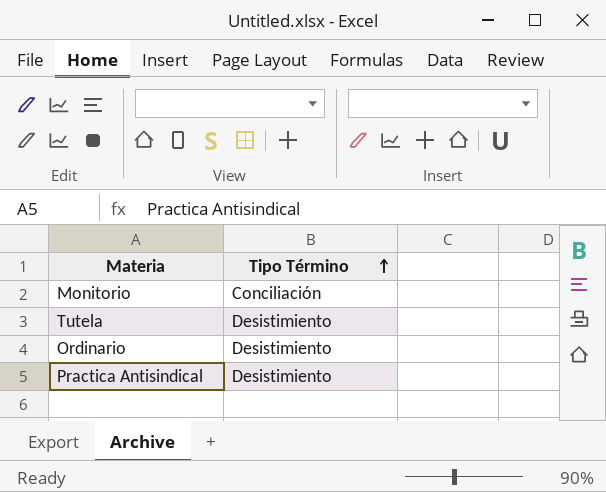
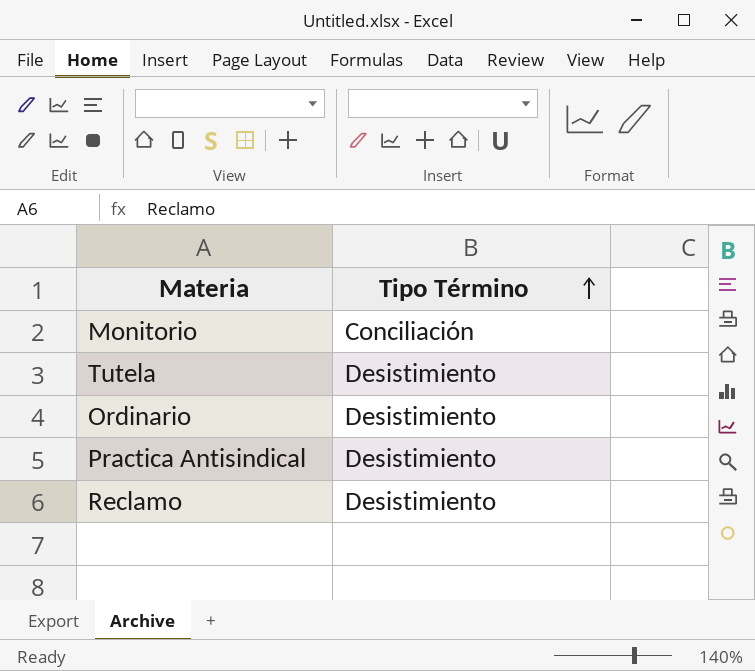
row Reclamo: none -> Desistimiento

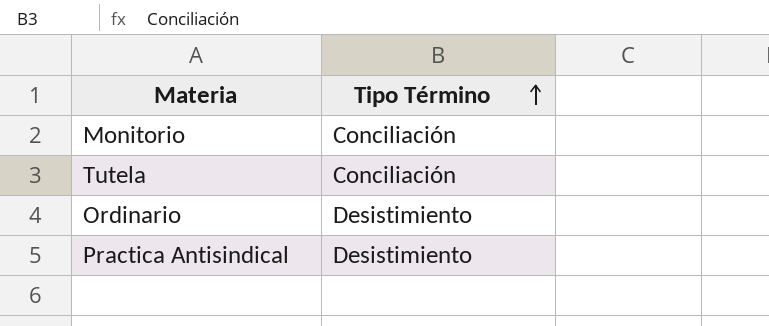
row Reclamo: Desistimiento -> none
Tutela | Tipo Término: Desistimiento -> Conciliación

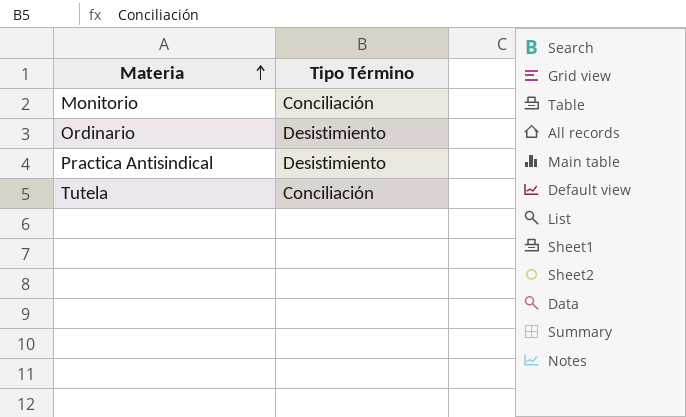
row order: Tipo Término ascending -> Materia ascending

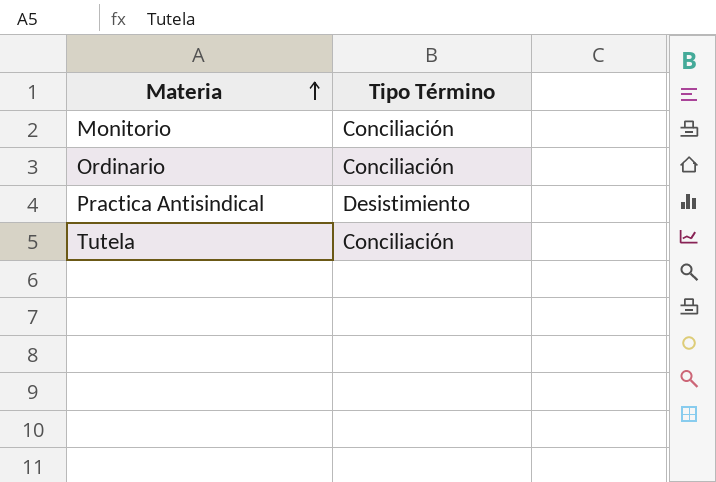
Ordinario | Tipo Término: Desistimiento -> Conciliación

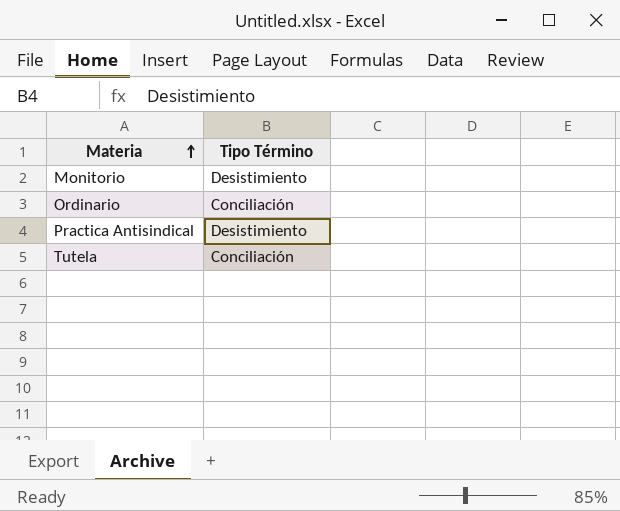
Monitorio | Tipo Término: Conciliación -> Desistimiento

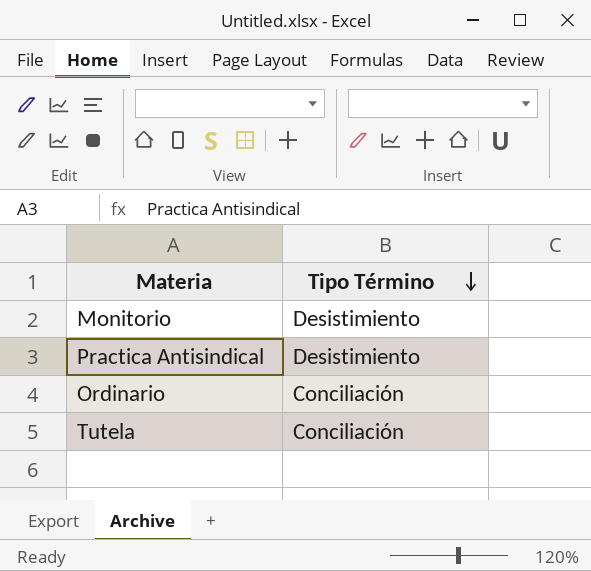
row order: Materia ascending -> Tipo Término descending

